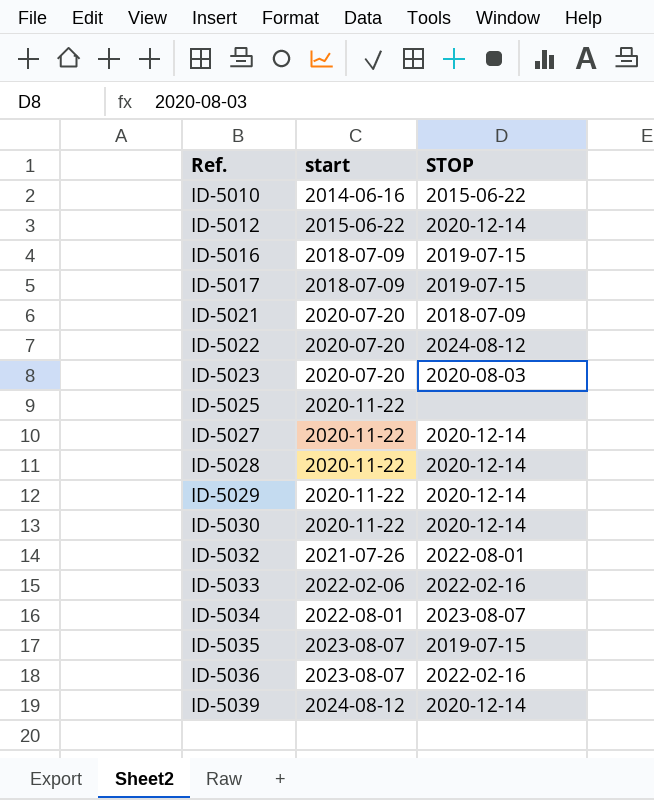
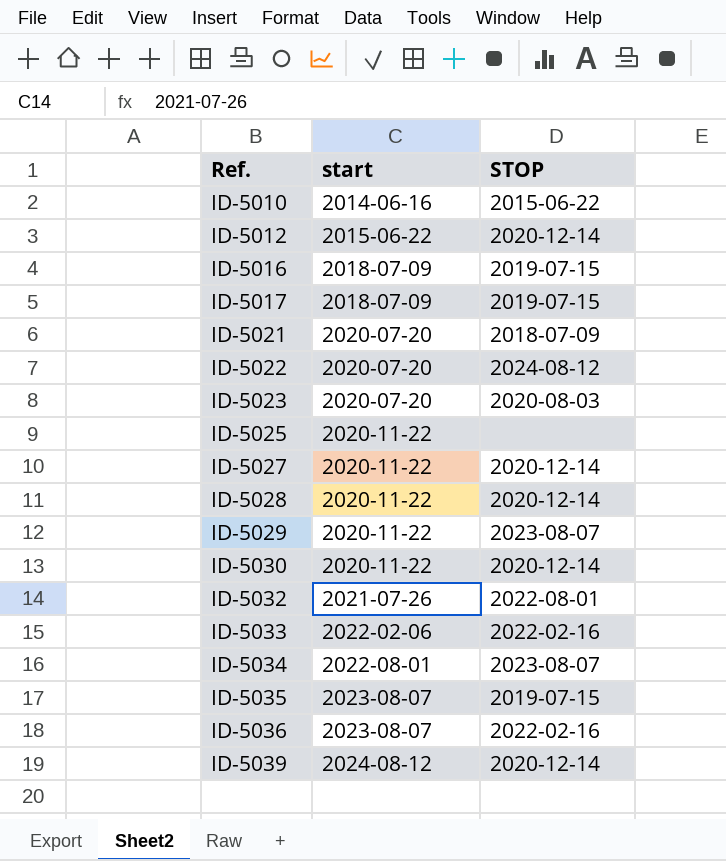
ID-5029 | STOP: 2020-12-14 -> 2023-08-07

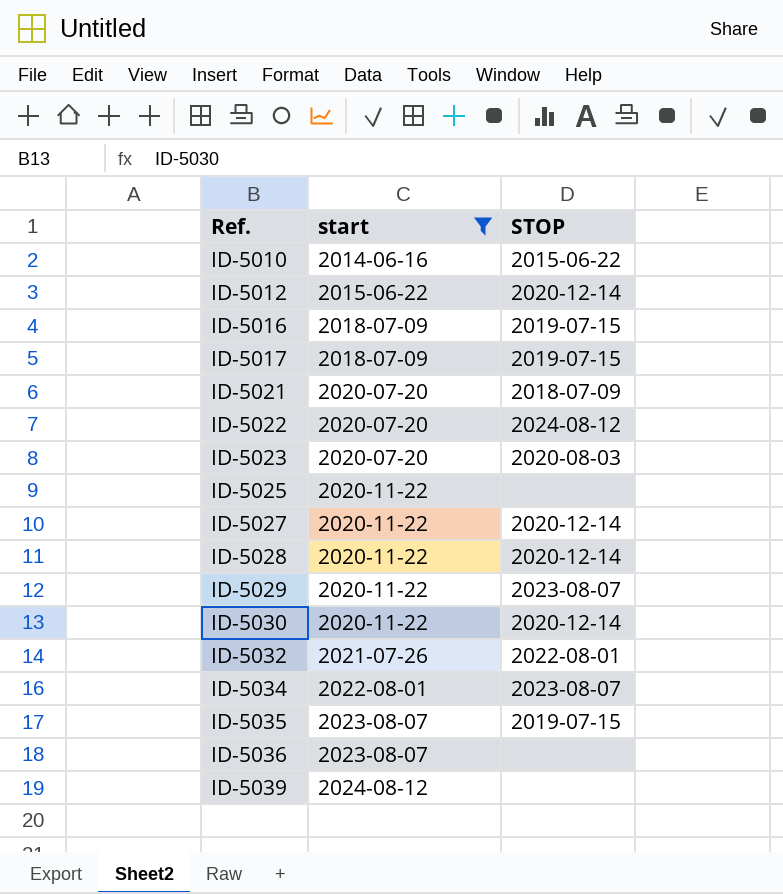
filter: none -> start != 2022-02-06
ID-5036 | STOP: 2022-02-16 -> none
ID-5039 | STOP: 2020-12-14 -> none

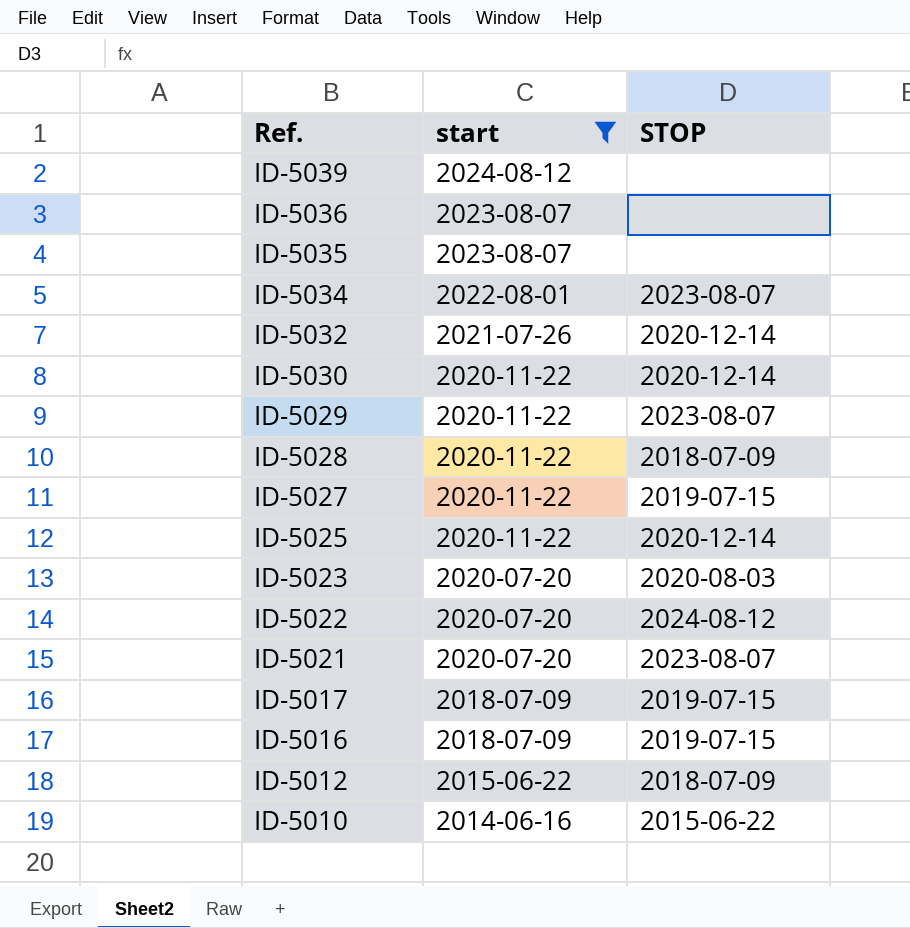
row order: Ref. ascending -> Ref. descending
ID-5035 | STOP: 2019-07-15 -> none
ID-5032 | STOP: 2022-08-01 -> 2020-12-14
ID-5028 | STOP: 2020-12-14 -> 2018-07-09
ID-5027 | STOP: 2020-12-14 -> 2019-07-15
ID-5025 | STOP: none -> 2020-12-14
ID-5021 | STOP: 2018-07-09 -> 2023-08-07
ID-5012 | STOP: 2020-12-14 -> 2018-07-09

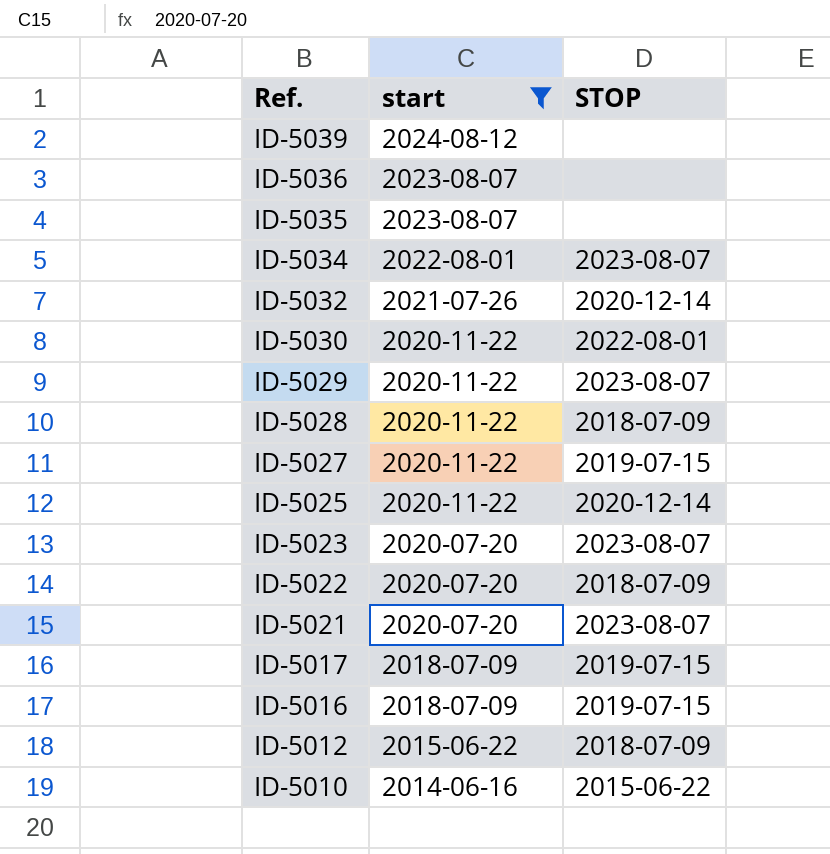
ID-5030 | STOP: 2020-12-14 -> 2022-08-01
ID-5023 | STOP: 2020-08-03 -> 2023-08-07
ID-5022 | STOP: 2024-08-12 -> 2018-07-09

